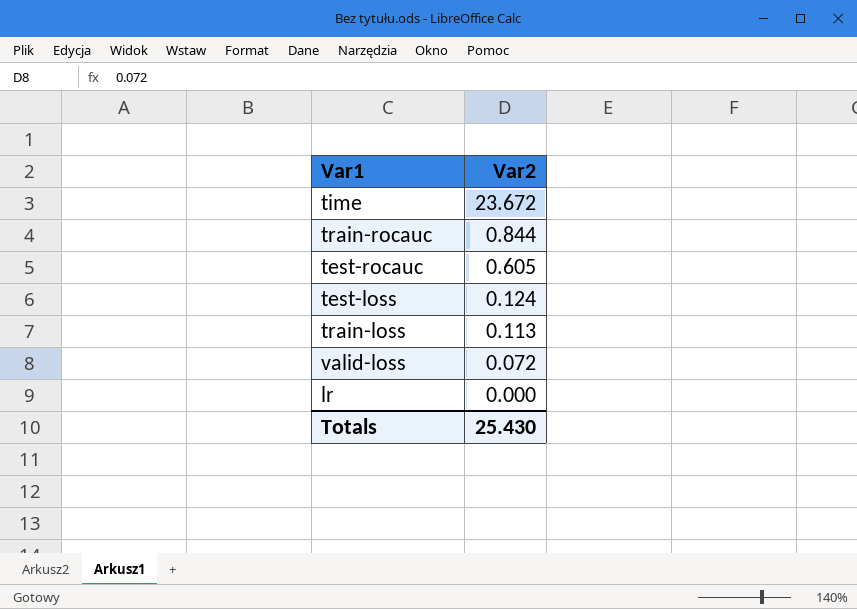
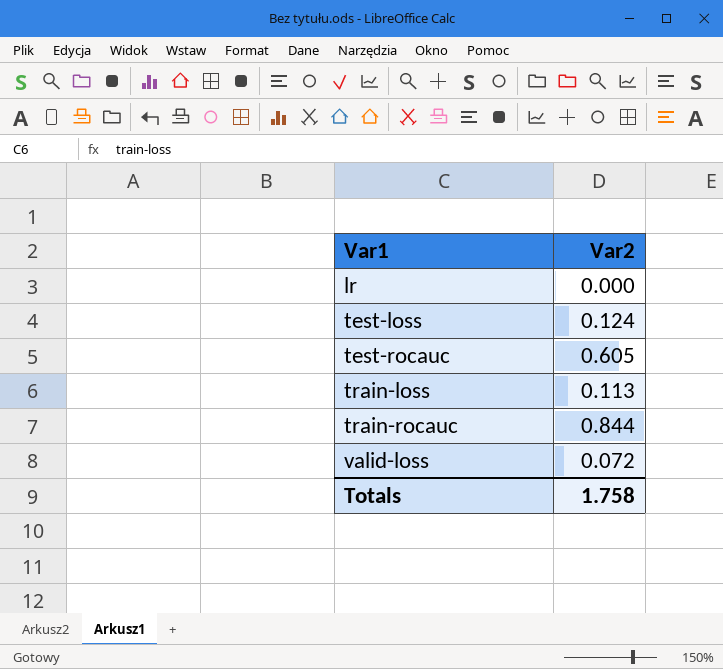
row order: Var2 descending -> Var1 ascending
row time: 23.672 -> none
Totals | Var2: 25.430 -> 1.758

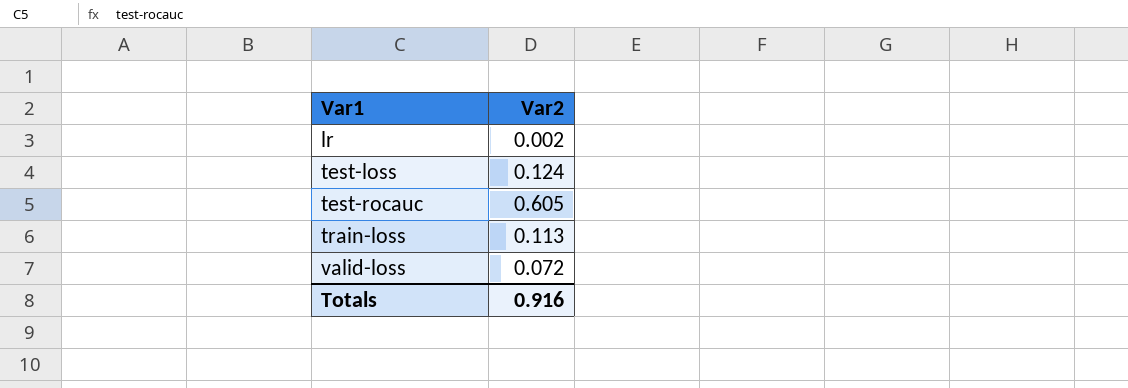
row train-rocauc: 0.844 -> none
lr | Var2: 0.000 -> 0.002
Totals | Var2: 1.758 -> 0.916

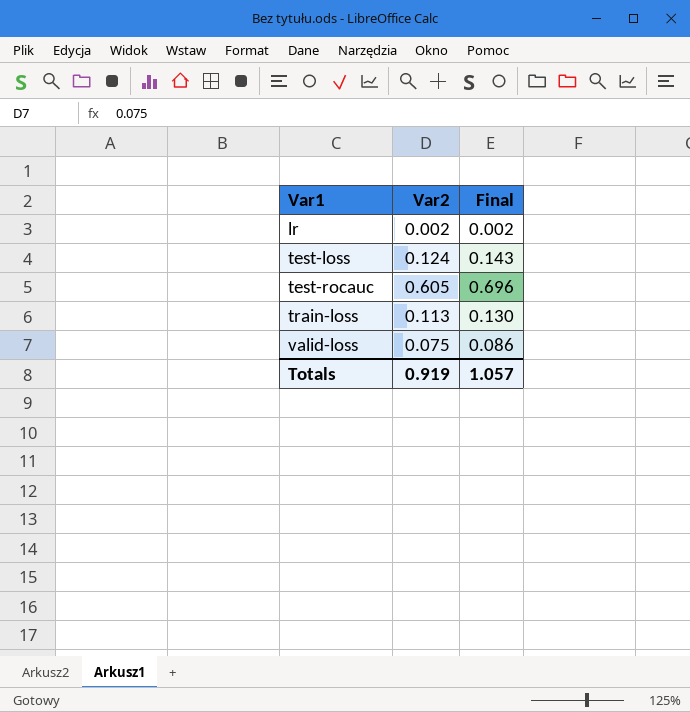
column Final | formula: none -> [Var2] * 1.15
valid-loss | Var2: 0.072 -> 0.075
Totals | Var2: 0.916 -> 0.919

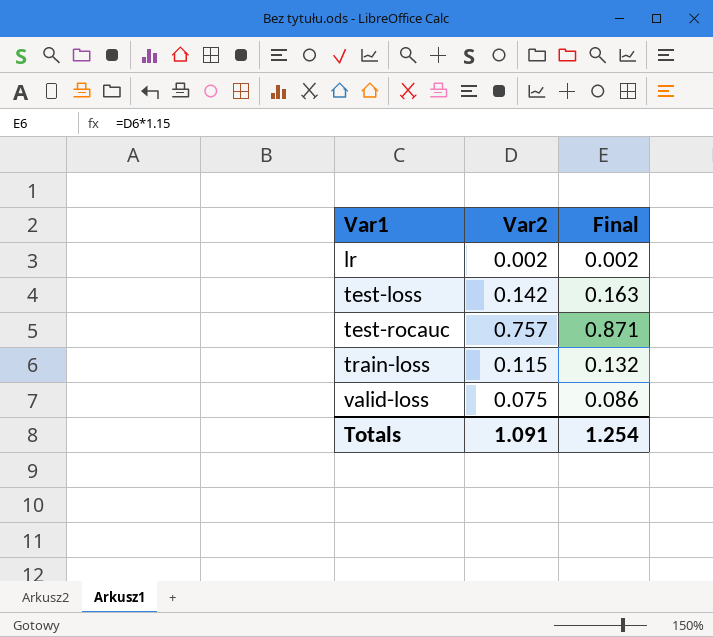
test-loss | Var2: 0.124 -> 0.142
test-loss | Final: 0.143 -> 0.163
test-rocauc | Var2: 0.605 -> 0.757
test-rocauc | Final: 0.696 -> 0.871
train-loss | Var2: 0.113 -> 0.115
train-loss | Final: 0.130 -> 0.132
Totals | Var2: 0.919 -> 1.091
Totals | Final: 1.057 -> 1.254

